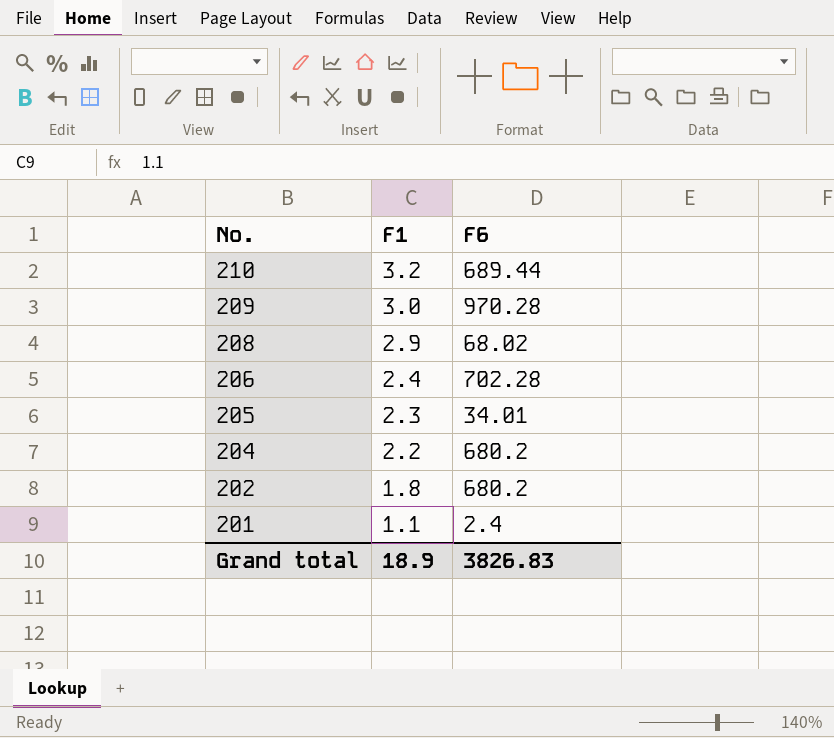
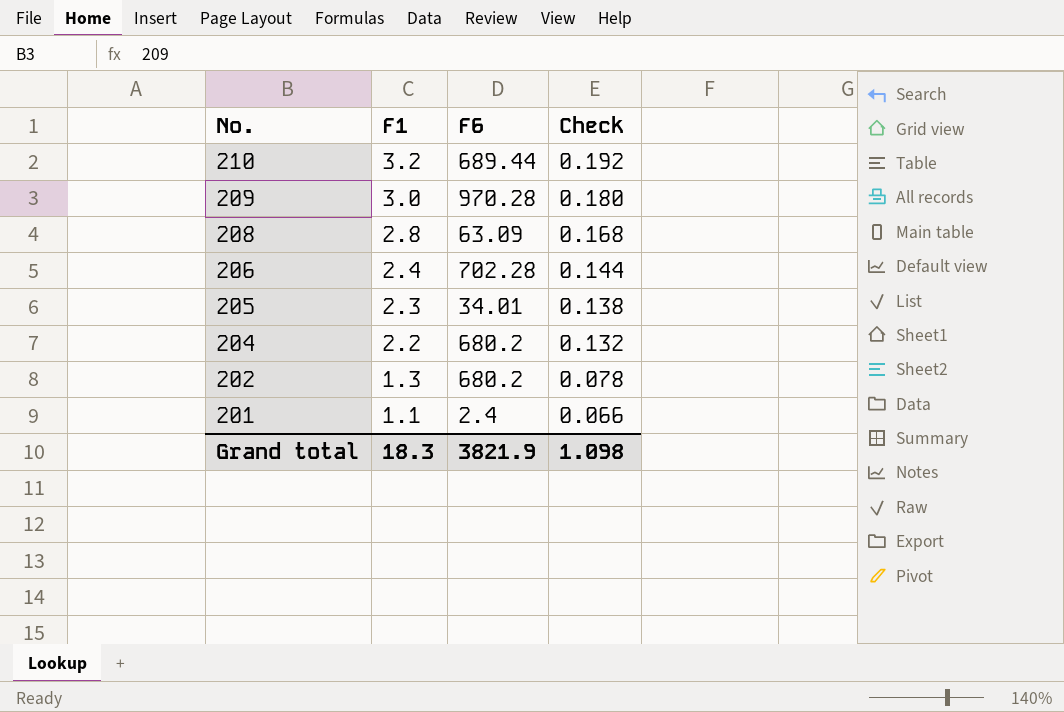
column Check | formula: none -> [F1] * 0.06
208 | F1: 2.9 -> 2.8
208 | F6: 68.02 -> 63.09
202 | F1: 1.8 -> 1.3
Grand total | F1: 18.9 -> 18.3
Grand total | F6: 3826.83 -> 3821.9

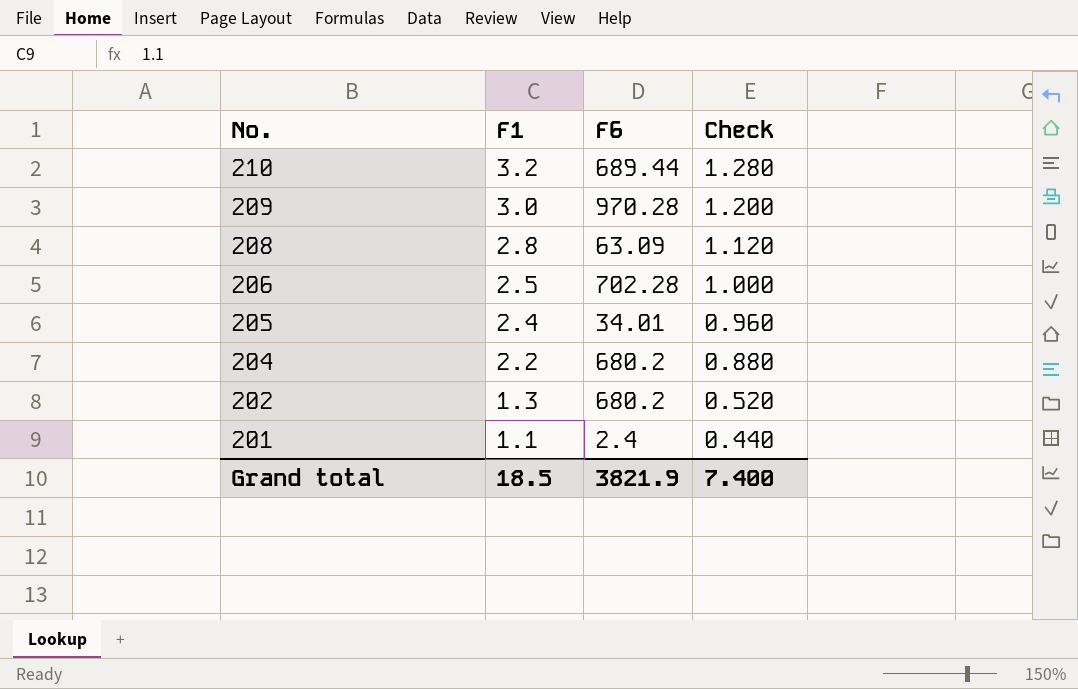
column Check | formula: [F1] * 0.06 -> [F1] * 0.4
206 | F1: 2.4 -> 2.5
205 | F1: 2.3 -> 2.4
Grand total | F1: 18.3 -> 18.5
Grand total | Check: 1.098 -> 7.400

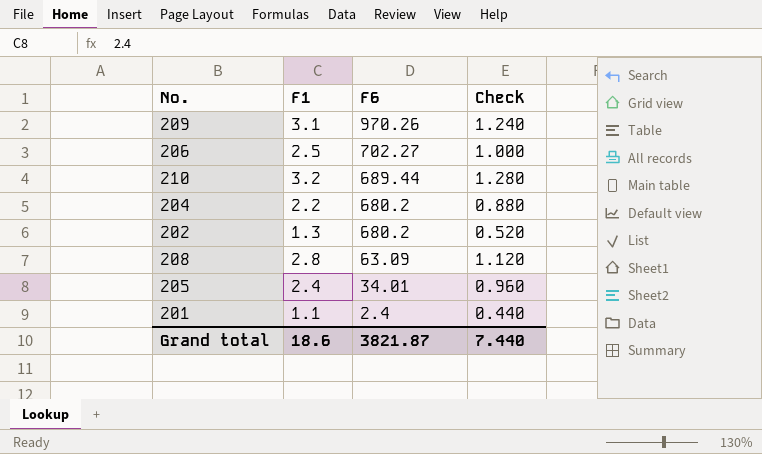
row order: No. descending -> F6 descending
209 | F1: 3.0 -> 3.1
209 | F6: 970.28 -> 970.26
209 | Check: 1.200 -> 1.240
206 | F6: 702.28 -> 702.27
Grand total | F1: 18.5 -> 18.6
Grand total | F6: 3821.9 -> 3821.87
Grand total | Check: 7.400 -> 7.440

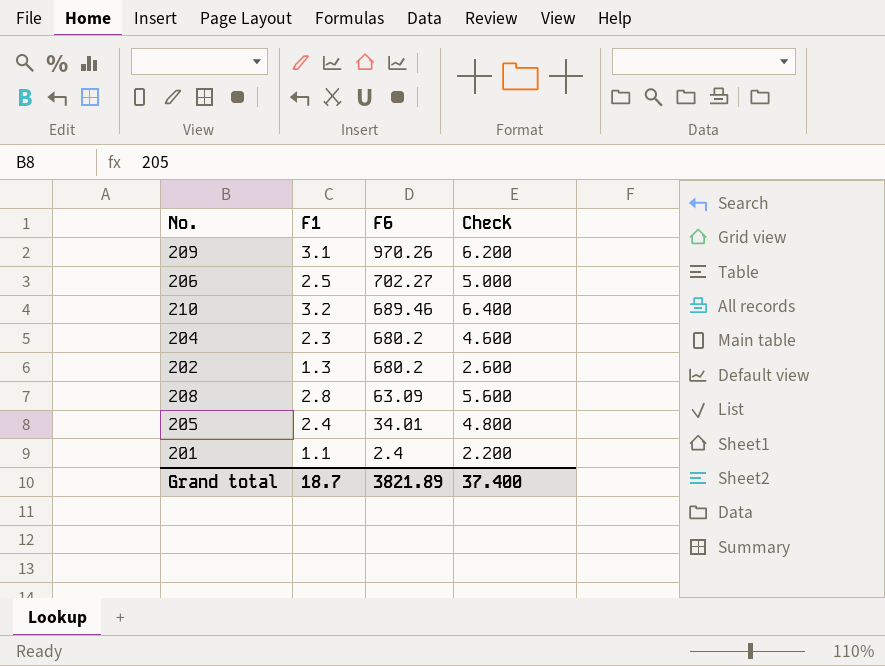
column Check | formula: [F1] * 0.4 -> [F1] * 2
210 | F6: 689.44 -> 689.46
204 | F1: 2.2 -> 2.3
Grand total | F1: 18.6 -> 18.7
Grand total | F6: 3821.87 -> 3821.89
Grand total | Check: 7.440 -> 37.400

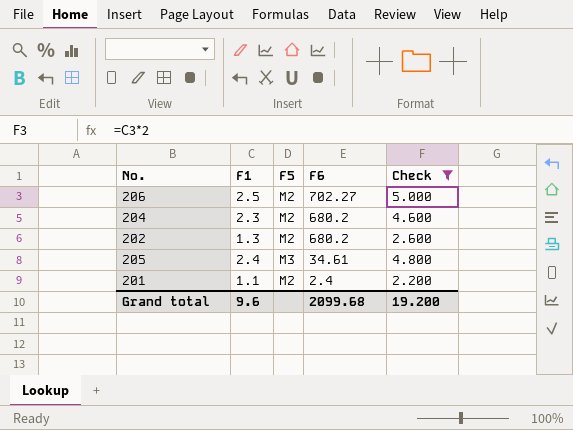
filter: none -> Check <= 5.000
column F5 | position: none -> 3
205 | F6: 34.01 -> 34.61
Grand total | F1: 18.7 -> 9.6
Grand total | F6: 3821.89 -> 2099.68
Grand total | Check: 37.400 -> 19.200

